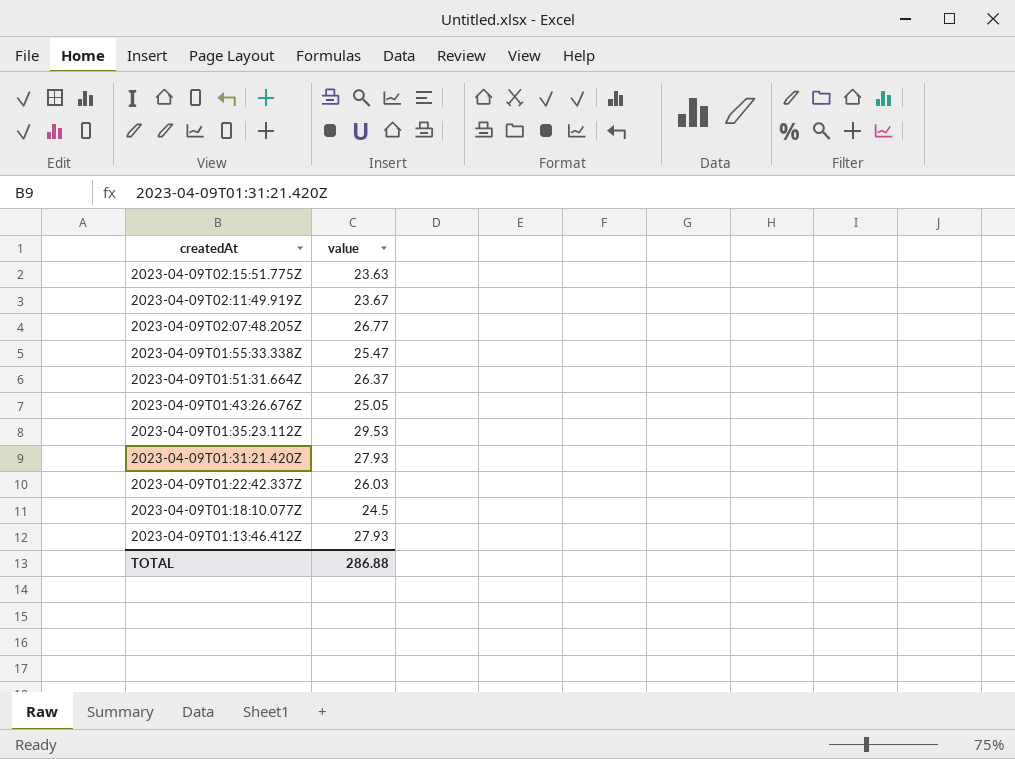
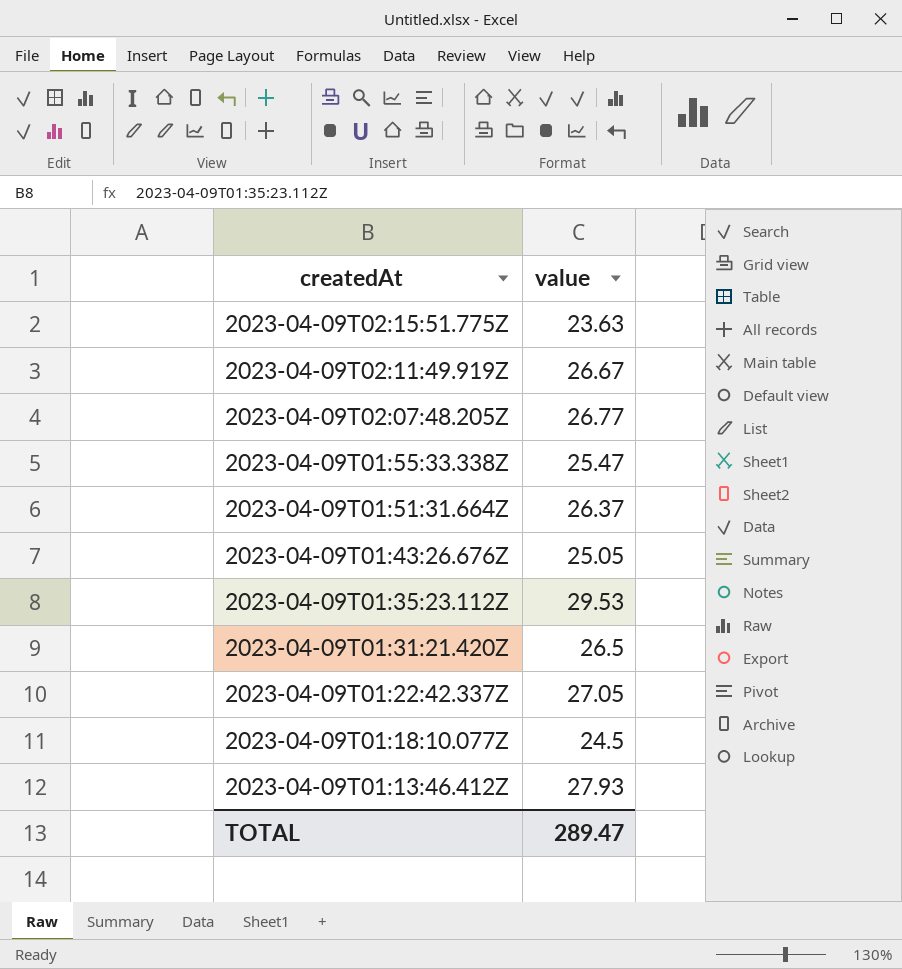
2023-04-09T02:11:49.919Z | value: 23.67 -> 26.67
2023-04-09T01:31:21.420Z | value: 27.93 -> 26.5
2023-04-09T01:22:42.337Z | value: 26.03 -> 27.05
TOTAL | value: 286.88 -> 289.47

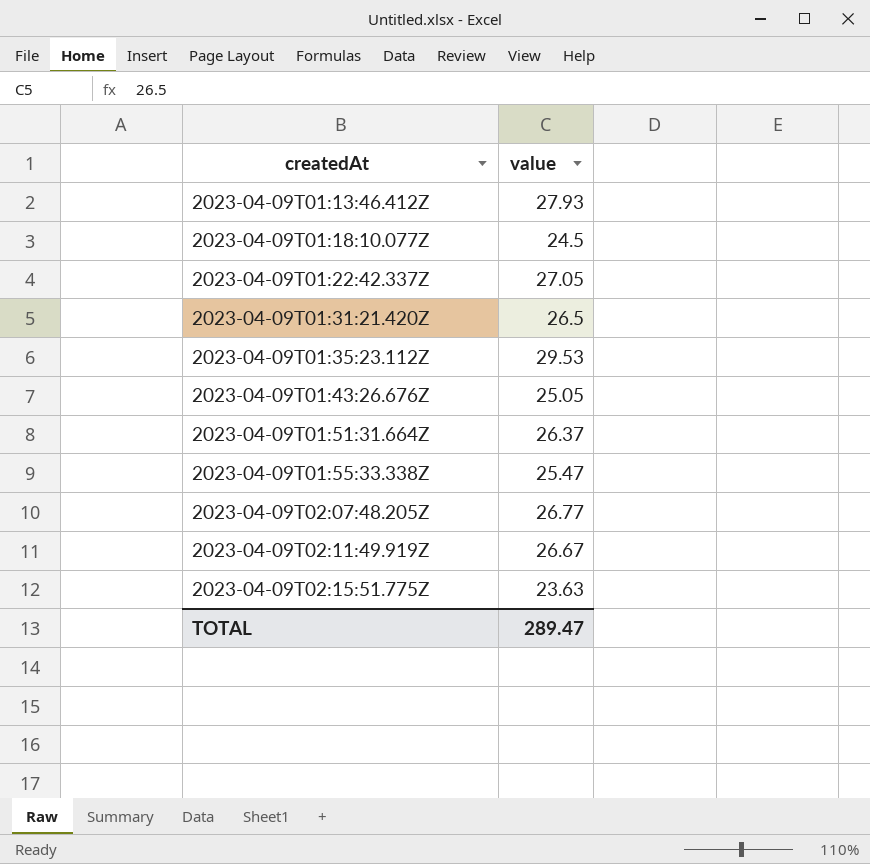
row order: createdAt descending -> createdAt ascending

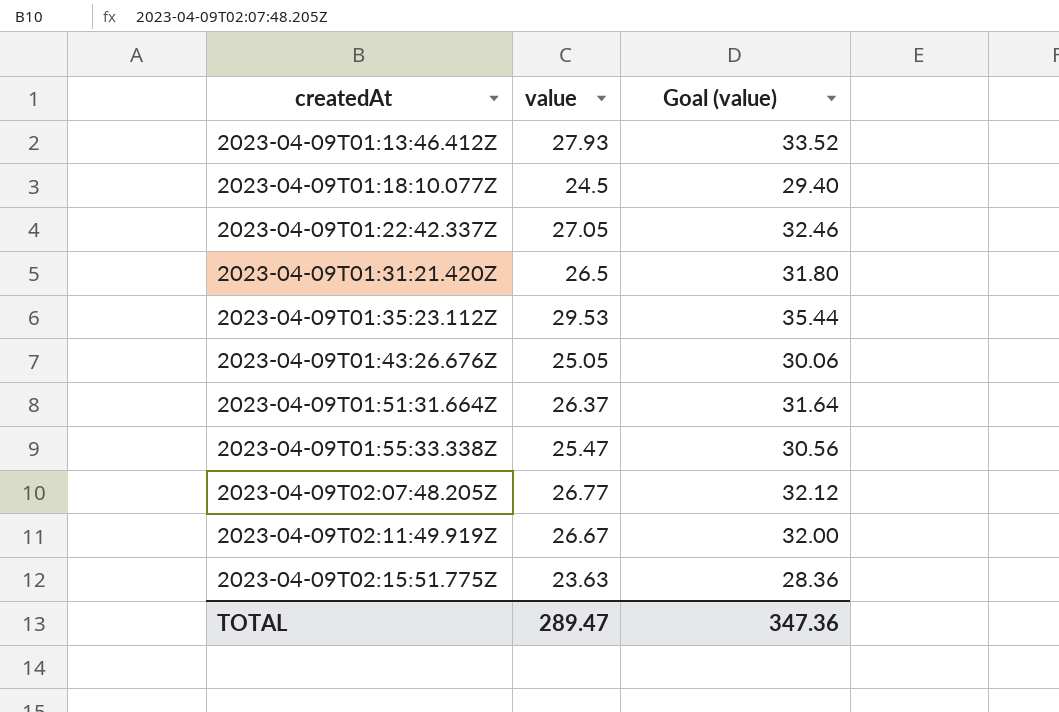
column Goal (value) | formula: none -> [value] * 1.2

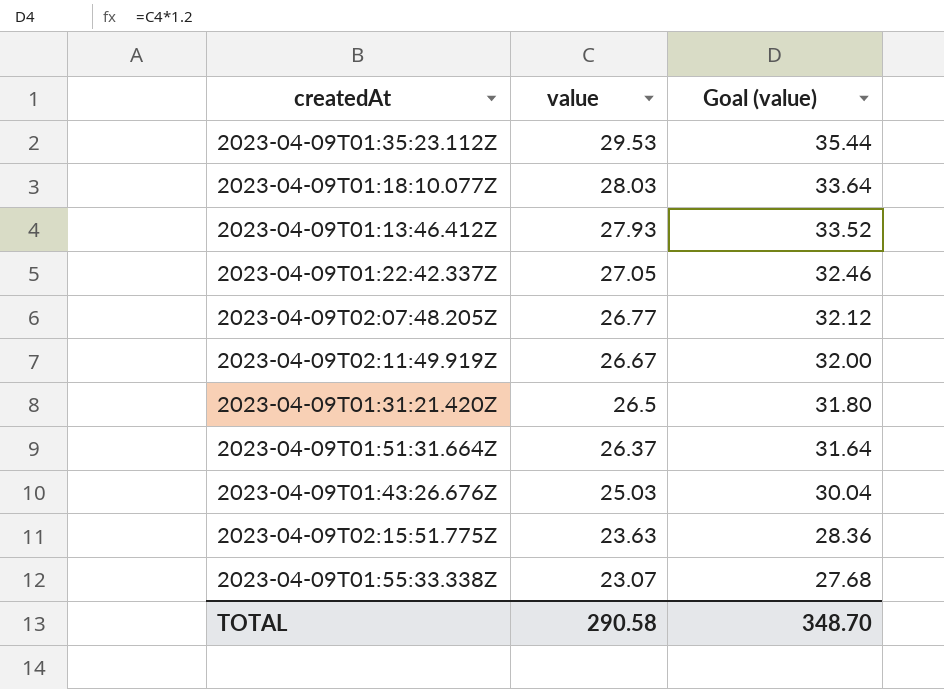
row order: createdAt ascending -> value descending
2023-04-09T01:18:10.077Z | value: 24.5 -> 28.03
2023-04-09T01:18:10.077Z | Goal (value): 29.40 -> 33.64
2023-04-09T01:43:26.676Z | value: 25.05 -> 25.03
2023-04-09T01:43:26.676Z | Goal (value): 30.06 -> 30.04
2023-04-09T01:55:33.338Z | value: 25.47 -> 23.07
2023-04-09T01:55:33.338Z | Goal (value): 30.56 -> 27.68
TOTAL | value: 289.47 -> 290.58
TOTAL | Goal (value): 347.36 -> 348.70

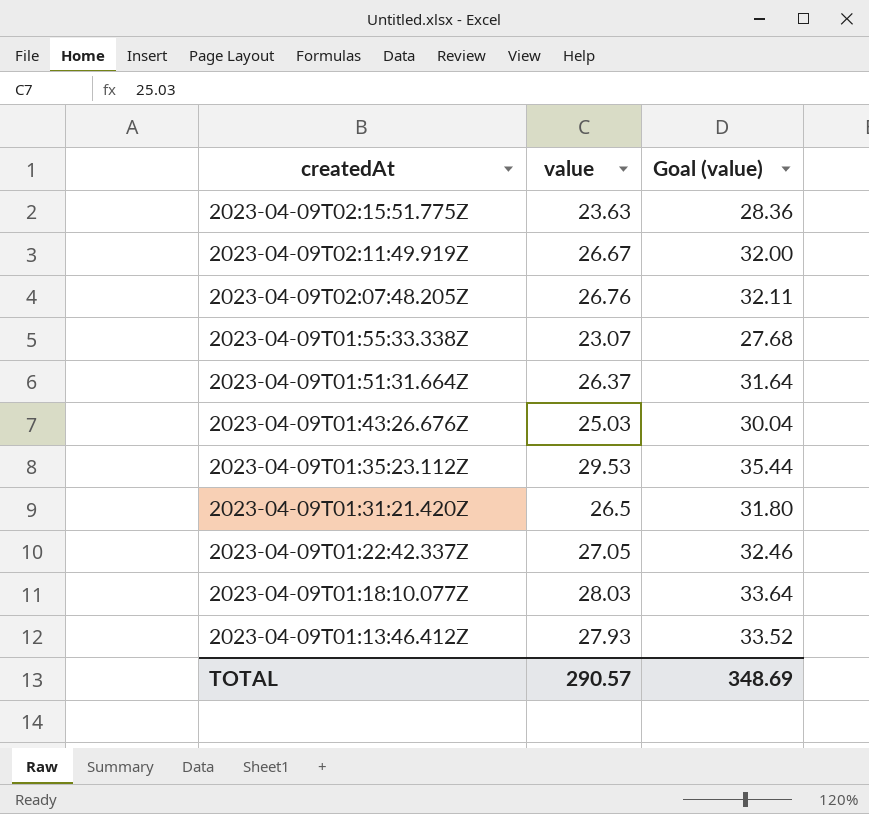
row order: value descending -> createdAt descending
2023-04-09T02:07:48.205Z | value: 26.77 -> 26.76
2023-04-09T02:07:48.205Z | Goal (value): 32.12 -> 32.11
TOTAL | value: 290.58 -> 290.57
TOTAL | Goal (value): 348.70 -> 348.69

